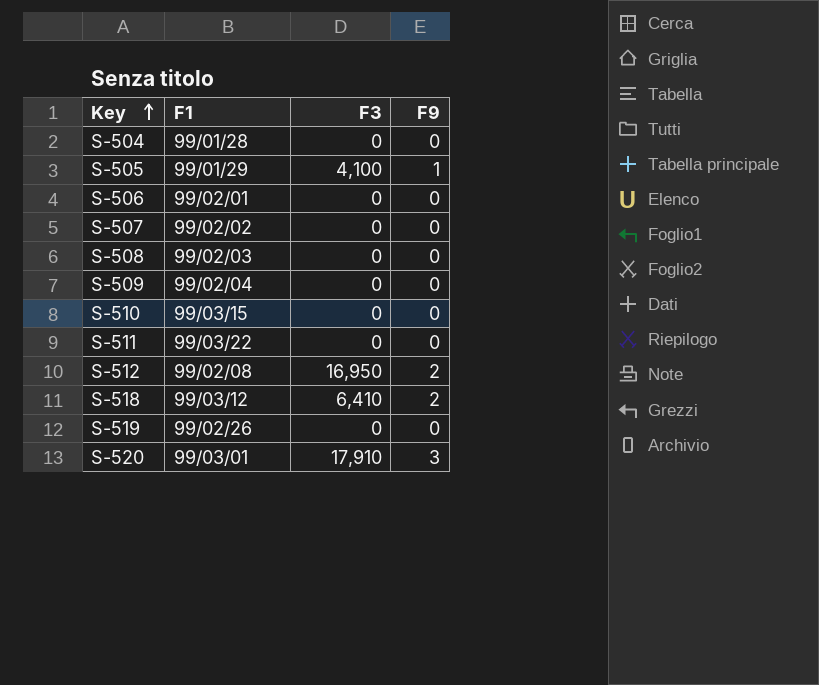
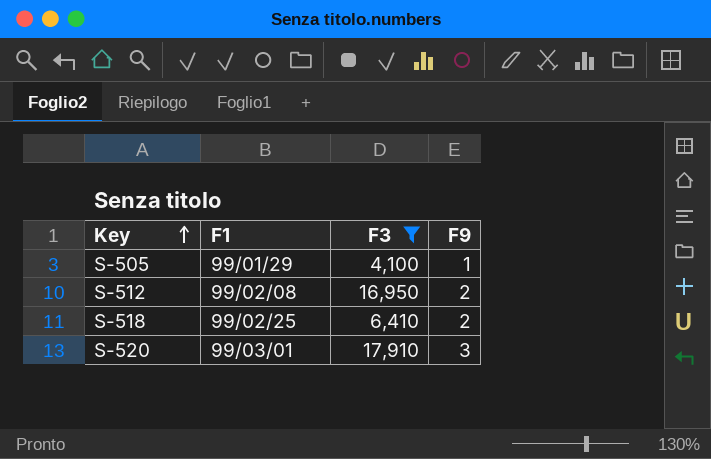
filter: none -> F3 != 0
S-518 | F1: 99/03/12 -> 99/02/25

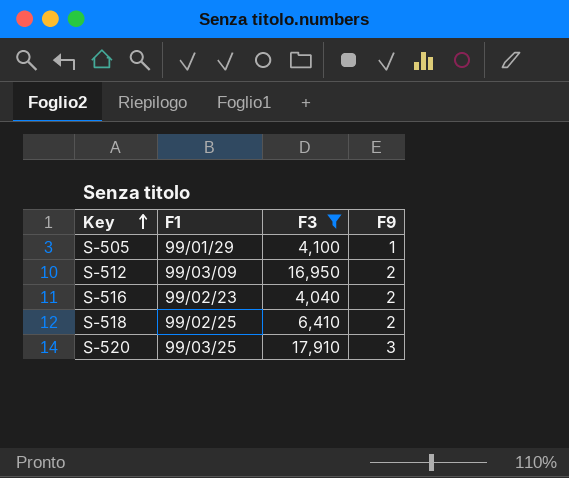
S-512 | F1: 99/02/08 -> 99/03/09
row S-516: none -> 99/02/23 | 4,040 | 2
S-520 | F1: 99/03/01 -> 99/03/25

